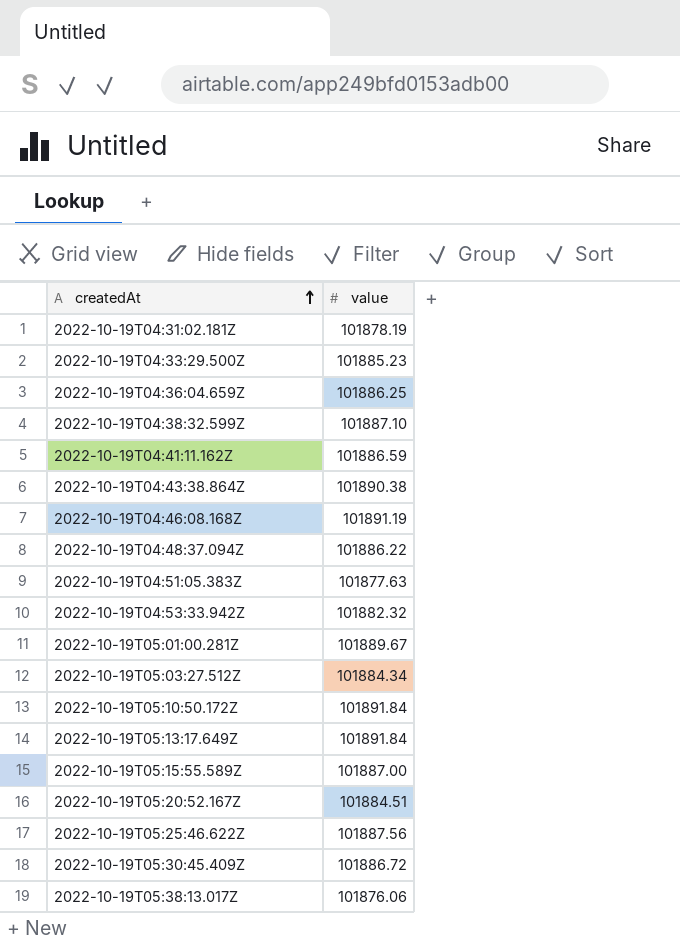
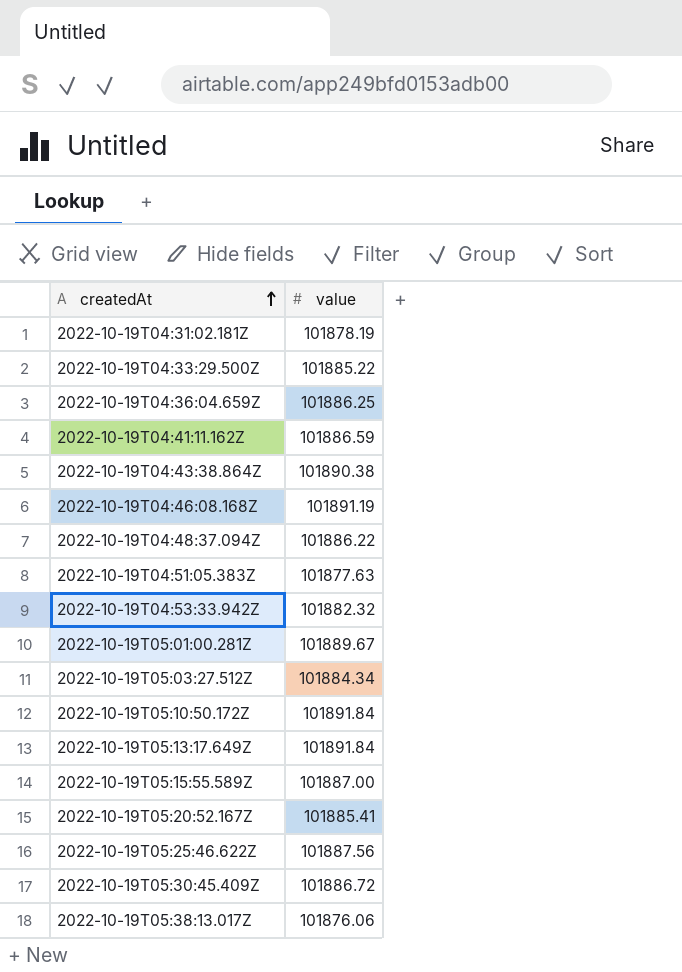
row 2022-10-19T04:38:32.599Z: 101887.10 -> none
2022-10-19T04:33:29.500Z | value: 101885.23 -> 101885.22
2022-10-19T05:20:52.167Z | value: 101884.51 -> 101885.41

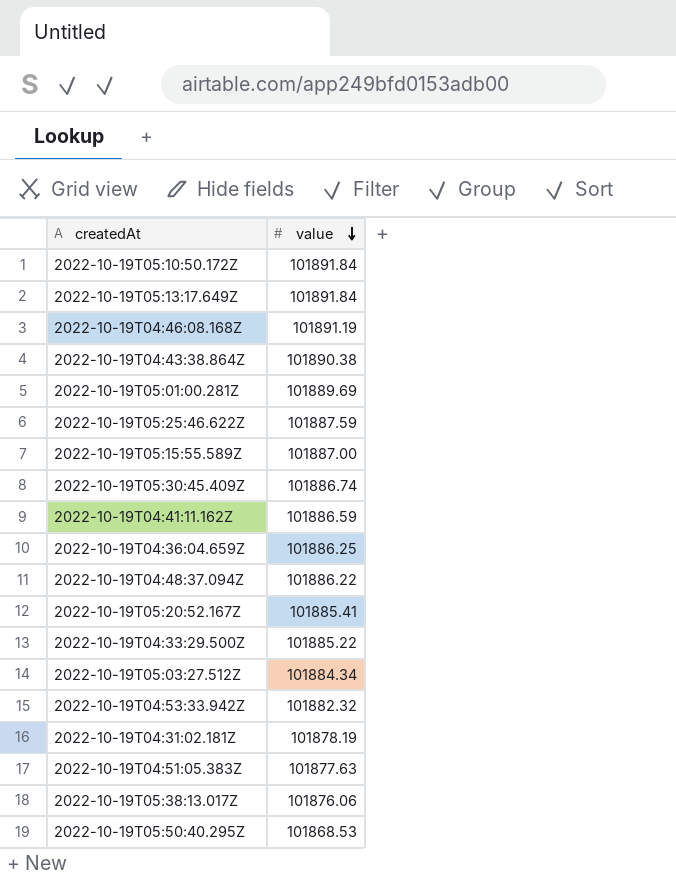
row order: createdAt ascending -> value descending
2022-10-19T05:01:00.281Z | value: 101889.67 -> 101889.69
2022-10-19T05:25:46.622Z | value: 101887.56 -> 101887.59
2022-10-19T05:30:45.409Z | value: 101886.72 -> 101886.74
row 2022-10-19T05:50:40.295Z: none -> 101868.53

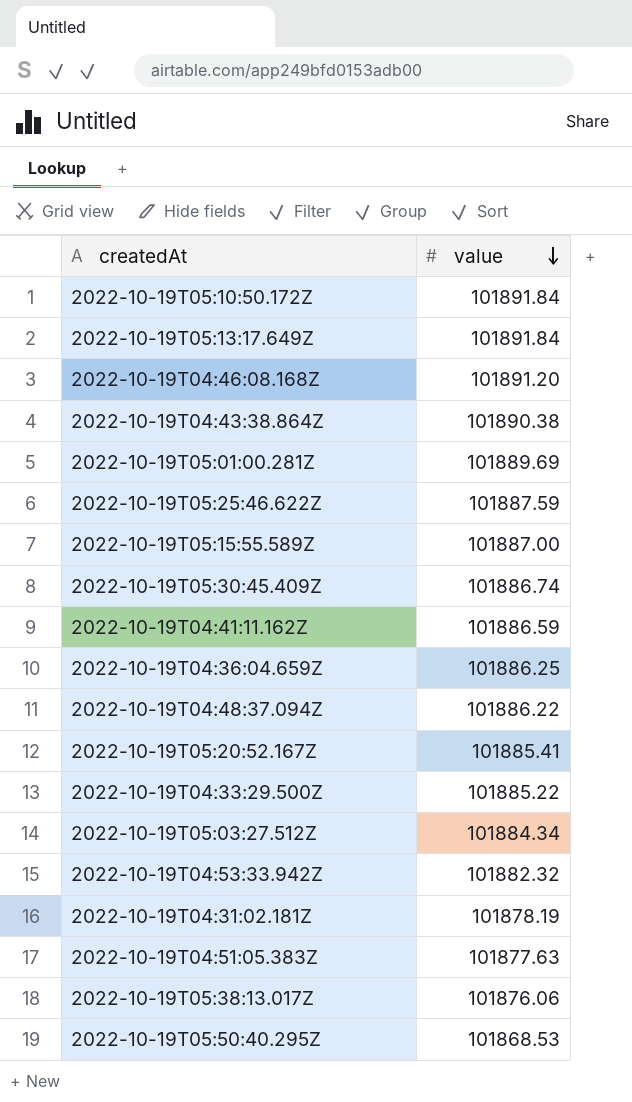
2022-10-19T04:46:08.168Z | value: 101891.19 -> 101891.20

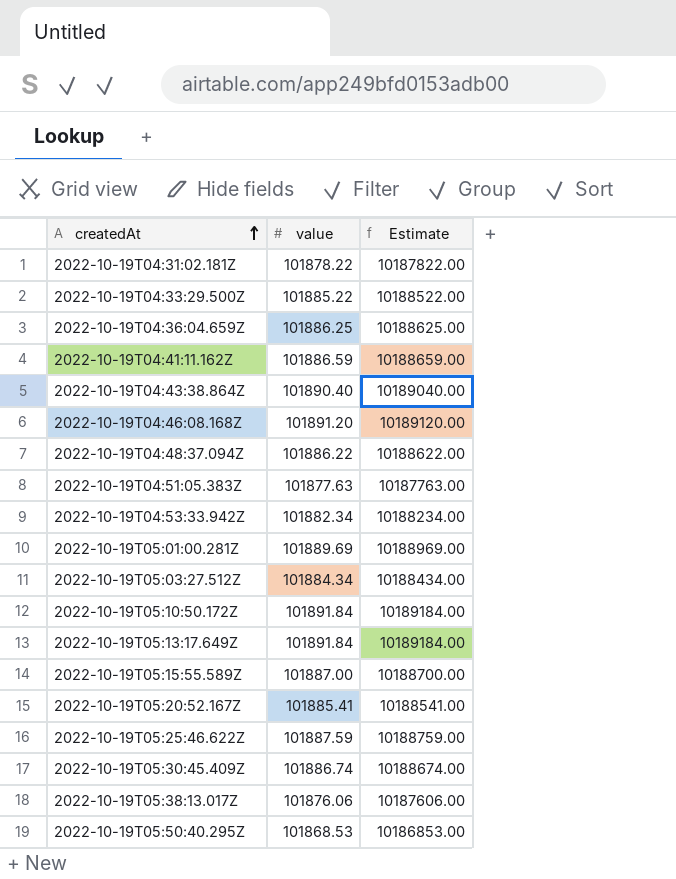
row order: value descending -> createdAt ascending
column Estimate | formula: none -> [value] * 100
2022-10-19T04:31:02.181Z | value: 101878.19 -> 101878.22
2022-10-19T04:43:38.864Z | value: 101890.38 -> 101890.40
2022-10-19T04:53:33.942Z | value: 101882.32 -> 101882.34

